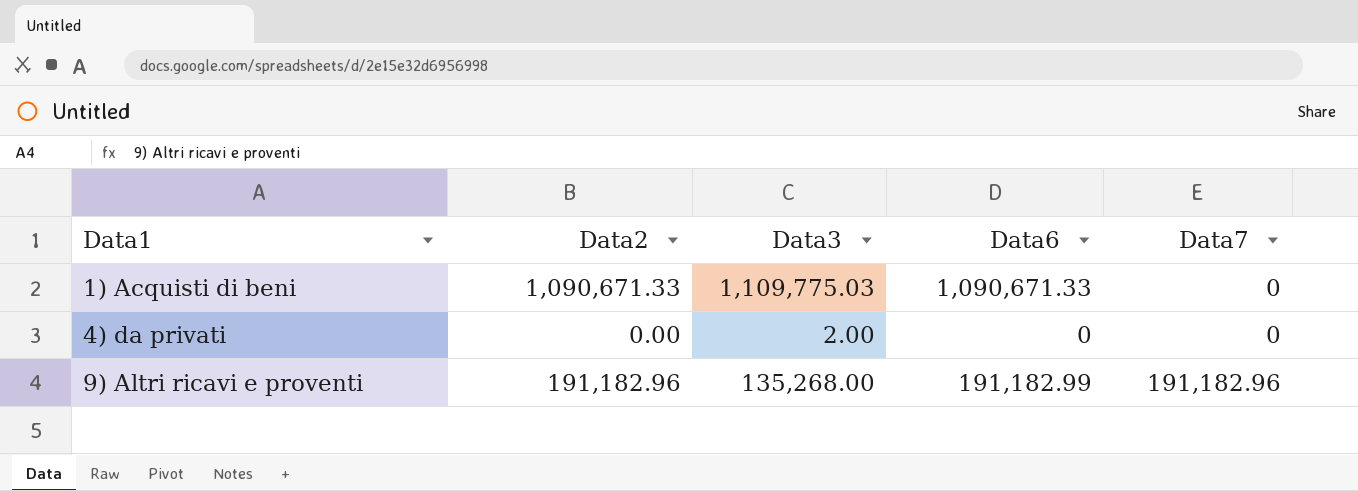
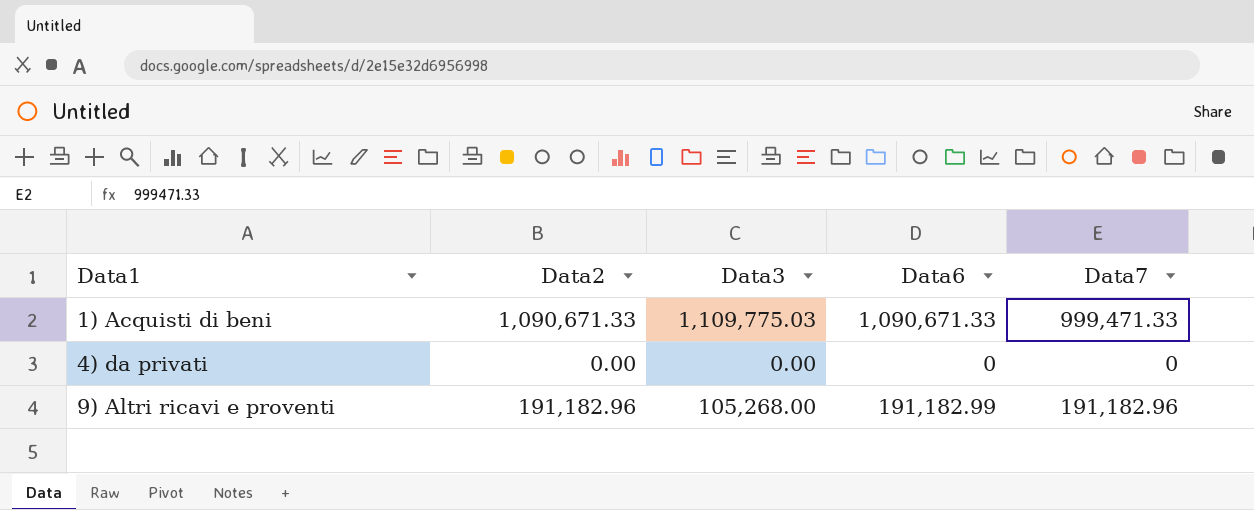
1) Acquisti di beni | Data7: 0 -> 999,471.33
4) da privati | Data3: 2.00 -> 0.00
9) Altri ricavi e proventi | Data3: 135,268.00 -> 105,268.00

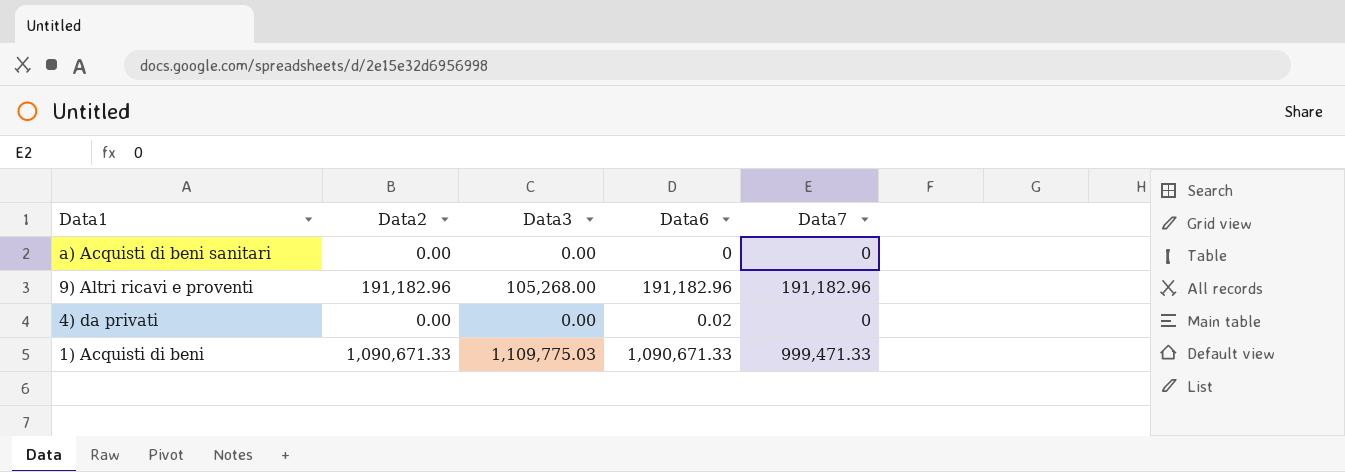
row order: Data1 ascending -> Data1 descending
row a) Acquisti di beni sanitari: none -> 0.00 | 0.00 | 0 | 0
9) Altri ricavi e proventi | Data6: 191,182.99 -> 191,182.96
4) da privati | Data6: 0 -> 0.02

